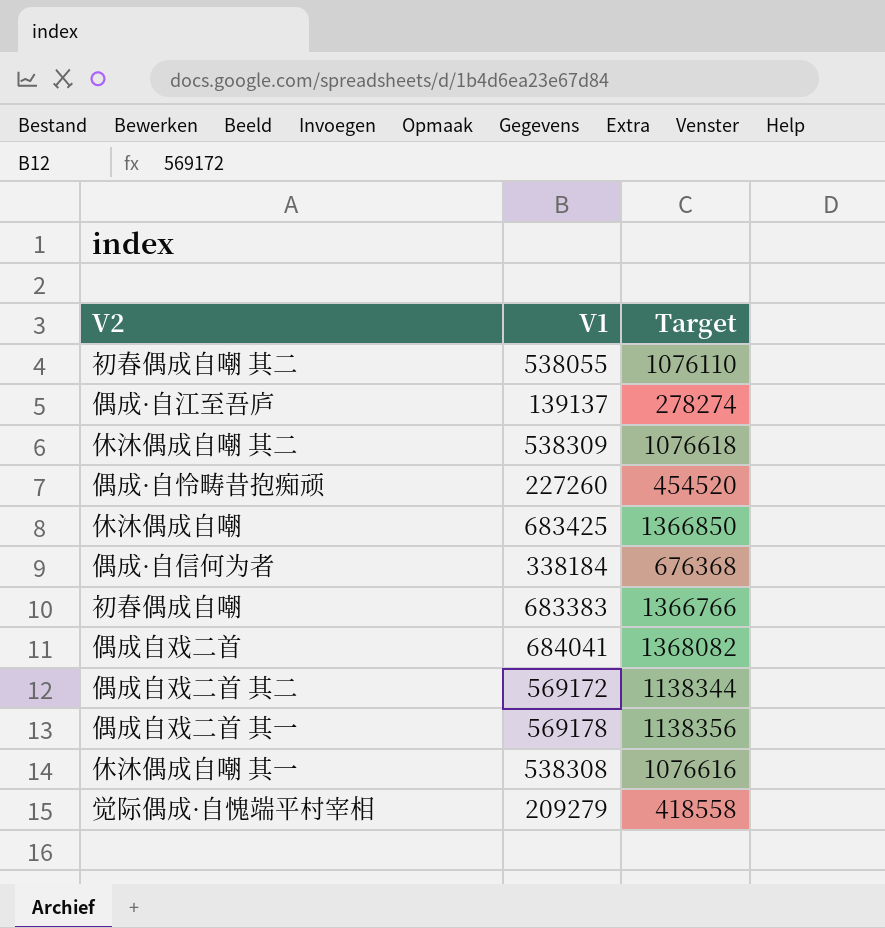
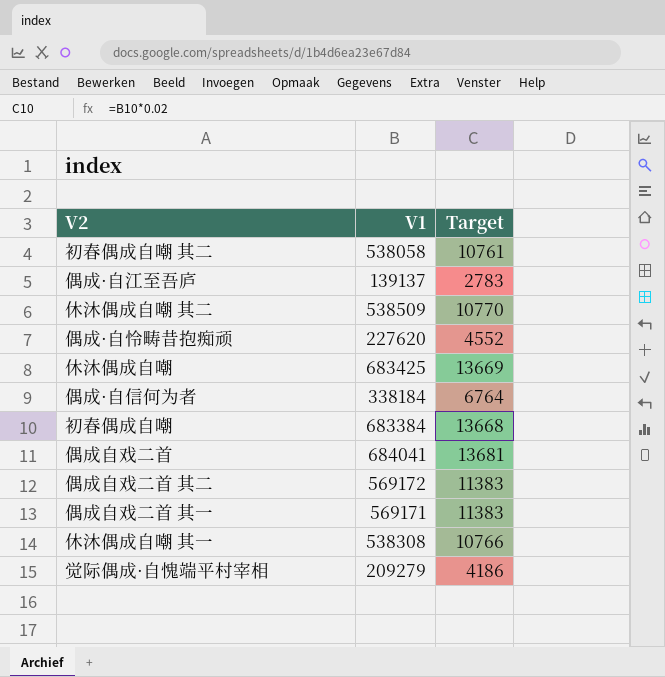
column Target | formula: [V1] * 2 -> [V1] * 0.02
初春偶成自嘲 其二 | V1: 538055 -> 538058
休沐偶成自嘲 其二 | V1: 538309 -> 538509
偶成·自怜畴昔抱痴顽 | V1: 227260 -> 227620
初春偶成自嘲 | V1: 683383 -> 683384
偶成自戏二首 其一 | V1: 569178 -> 569171

